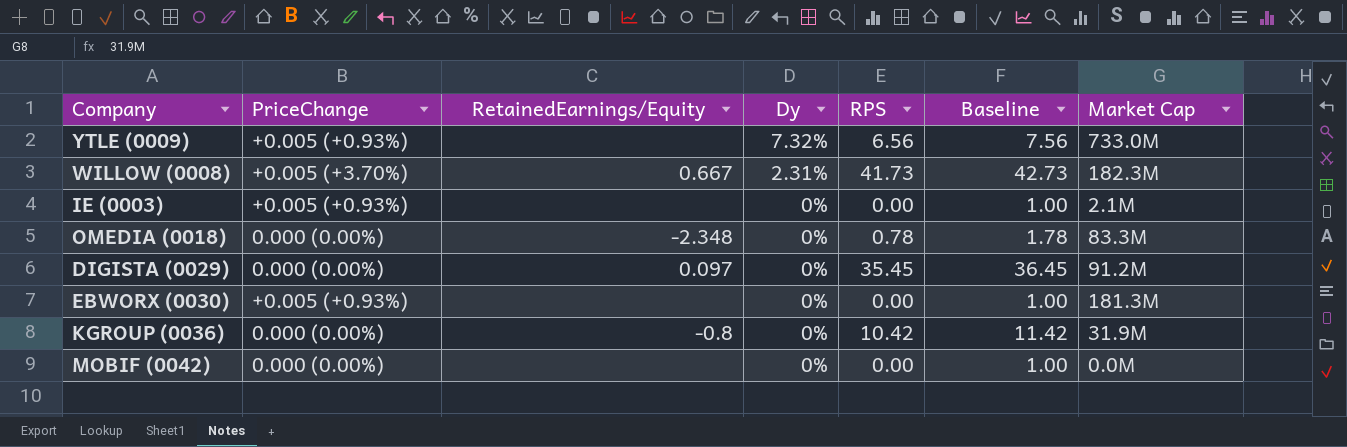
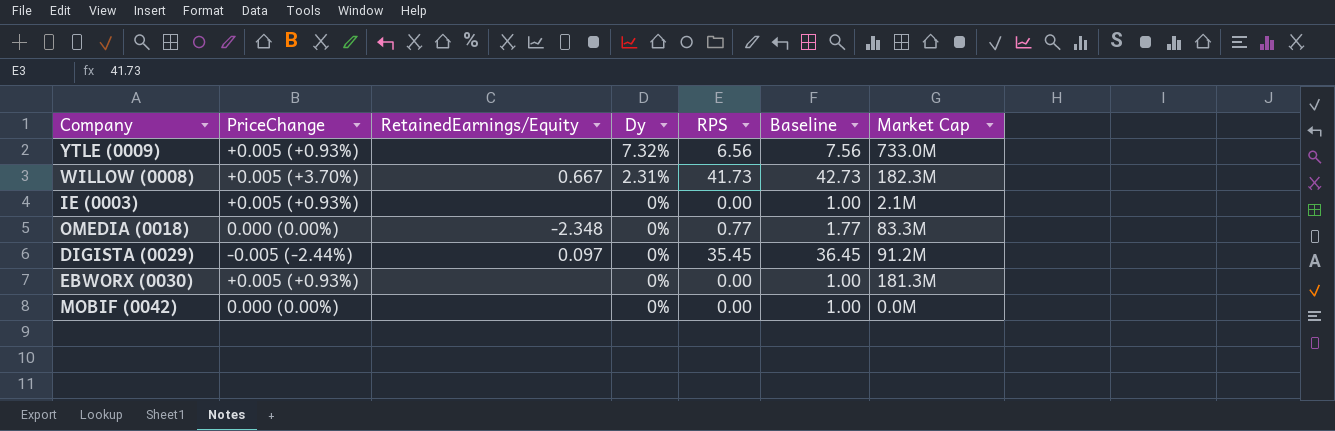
row KGROUP (0036): 0.000 (0.00%) | -0.8 | 0% | 10.42 | 11.42 | 31.9M -> none
OMEDIA (0018) | RPS: 0.78 -> 0.77
OMEDIA (0018) | Baseline: 1.78 -> 1.77
DIGISTA (0029) | PriceChange: 0.000 (0.00%) -> -0.005 (-2.44%)

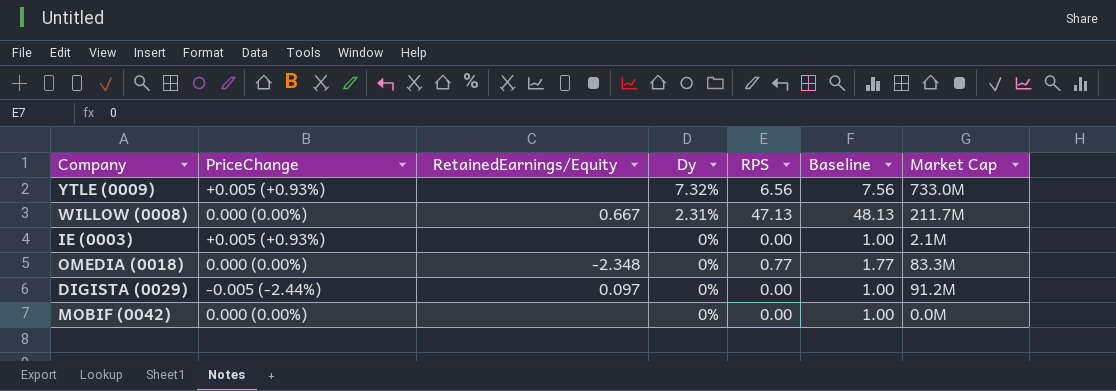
row EBWORX (0030): +0.005 (+0.93%) | none | 0% | 0.00 | 1.00 | 181.3M -> none
WILLOW (0008) | PriceChange: +0.005 (+3.70%) -> 0.000 (0.00%)
WILLOW (0008) | RPS: 41.73 -> 47.13
WILLOW (0008) | Baseline: 42.73 -> 48.13
WILLOW (0008) | Market Cap: 182.3M -> 211.7M
DIGISTA (0029) | RPS: 35.45 -> 0.00
DIGISTA (0029) | Baseline: 36.45 -> 1.00

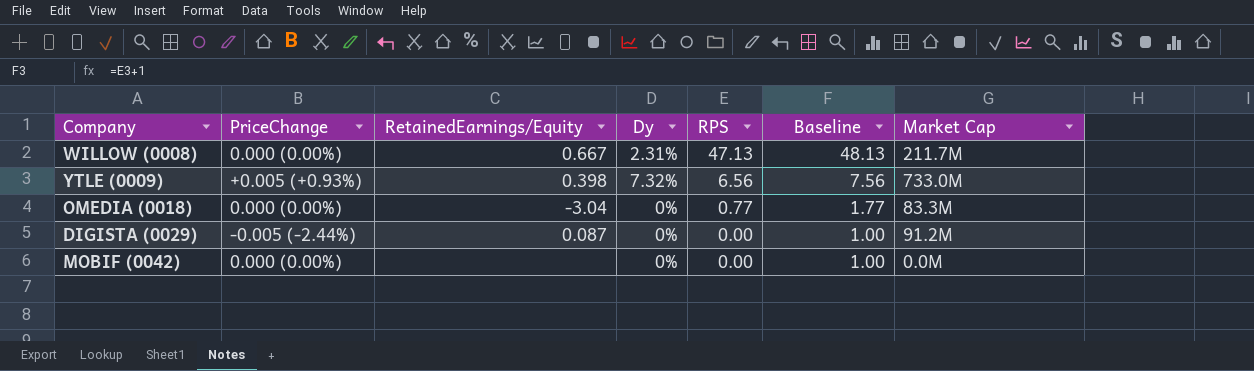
row order: Dy descending -> RPS descending
row IE (0003): +0.005 (+0.93%) | none | 0% | 0.00 | 1.00 | 2.1M -> none
YTLE (0009) | RetainedEarnings/Equity: none -> 0.398
OMEDIA (0018) | RetainedEarnings/Equity: -2.348 -> -3.04
DIGISTA (0029) | RetainedEarnings/Equity: 0.097 -> 0.087

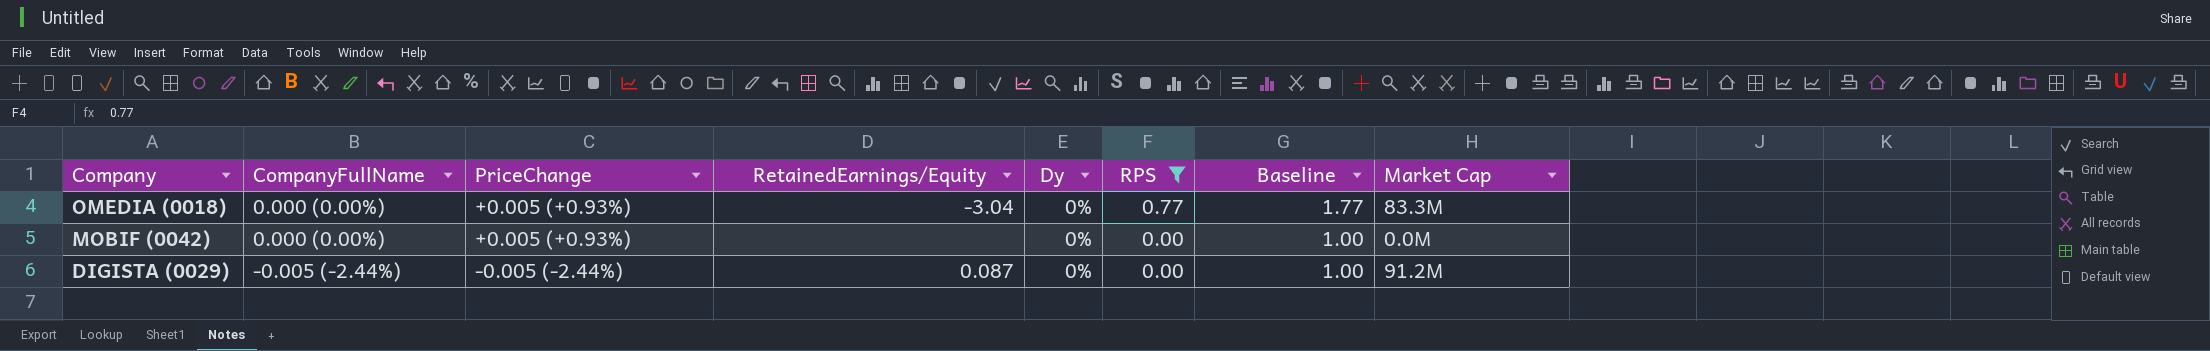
filter: none -> RPS <= 0.77
row order: RPS descending -> Company descending
column CompanyFullName | position: none -> 2
OMEDIA (0018) | PriceChange: 0.000 (0.00%) -> +0.005 (+0.93%)
MOBIF (0042) | PriceChange: 0.000 (0.00%) -> +0.005 (+0.93%)

